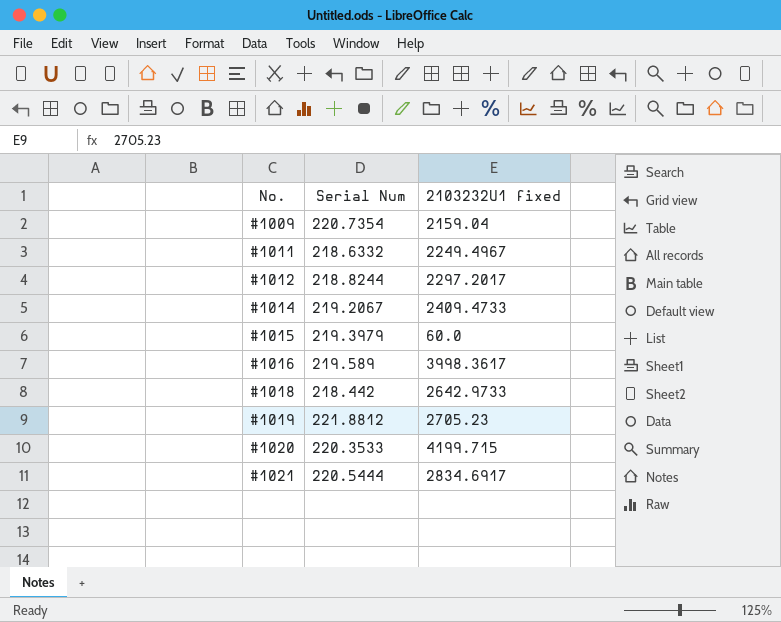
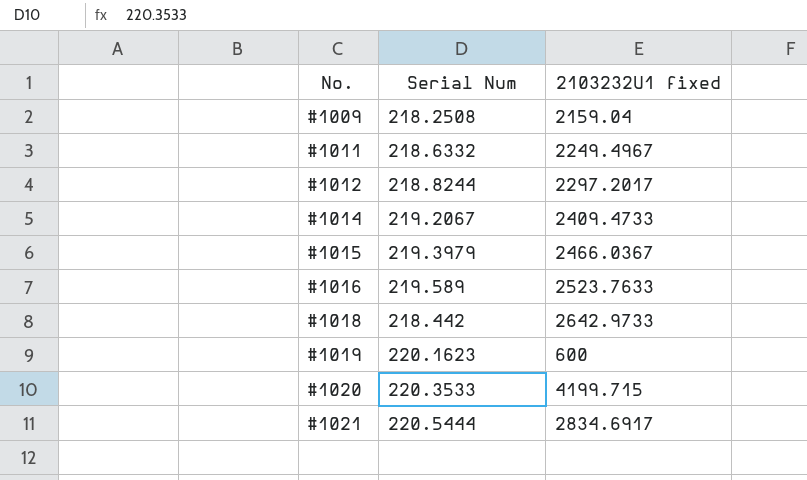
#1009 | Serial Num: 220.7354 -> 218.2508
#1015 | 2103232U1 fixed: 60.0 -> 2466.0367
#1016 | 2103232U1 fixed: 3998.3617 -> 2523.7633
#1019 | Serial Num: 221.8812 -> 220.1623
#1019 | 2103232U1 fixed: 2705.23 -> 600

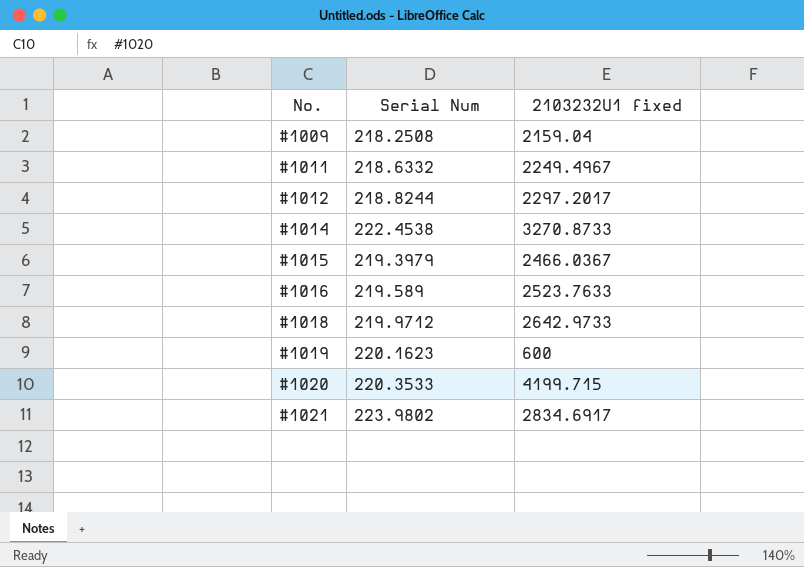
#1014 | Serial Num: 219.2067 -> 222.4538
#1014 | 2103232U1 fixed: 2409.4733 -> 3270.8733
#1018 | Serial Num: 218.442 -> 219.9712
#1021 | Serial Num: 220.5444 -> 223.9802

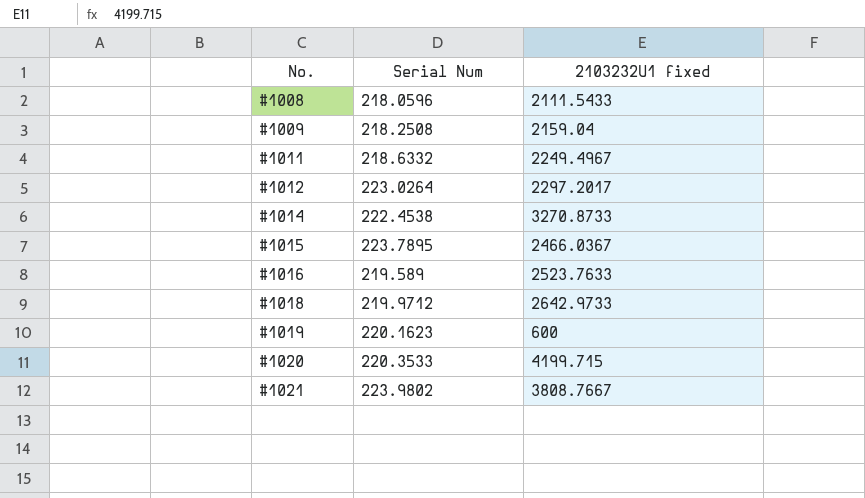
row #1008: none -> 218.0596 | 2111.5433
#1012 | Serial Num: 218.8244 -> 223.0264
#1015 | Serial Num: 219.3979 -> 223.7895
#1021 | 2103232U1 fixed: 2834.6917 -> 3808.7667

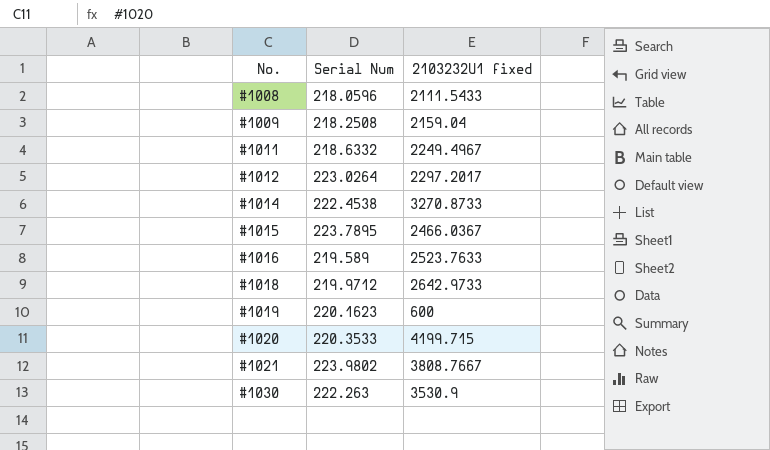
row #1030: none -> 222.263 | 3530.9

